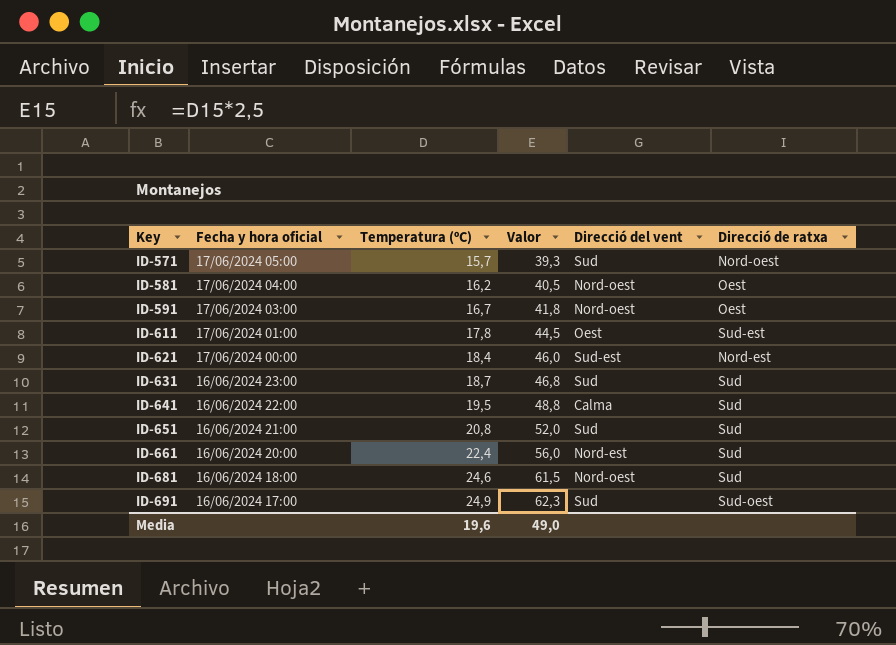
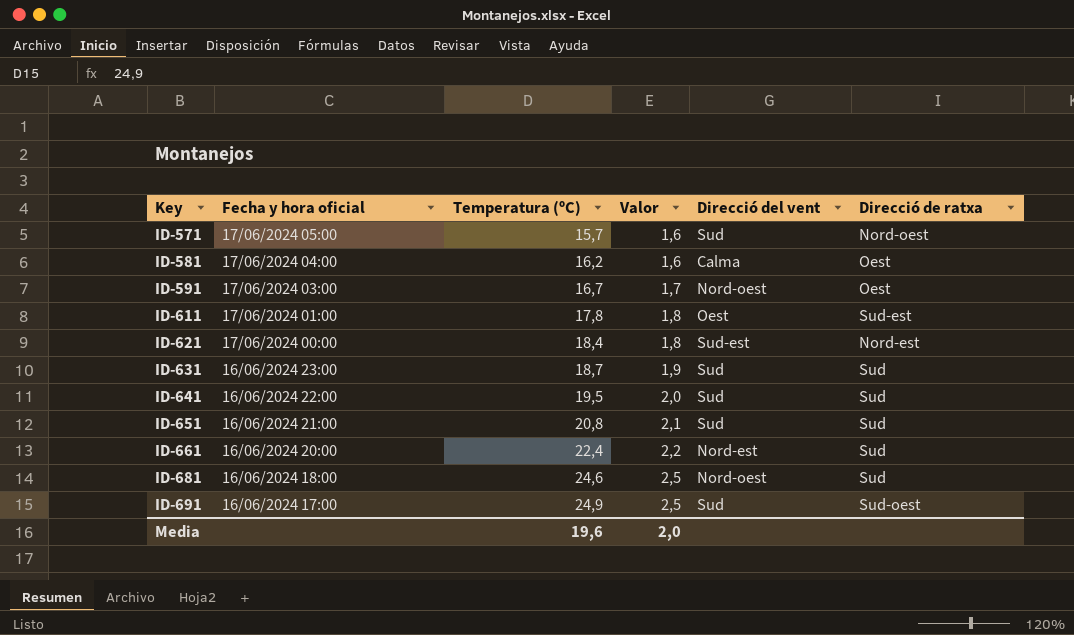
column Valor | formula: [Temperatura (ºC)] * 2,5 -> [Temperatura (ºC)] * 0,1
ID-581 | Direcció del vent: Nord-oest -> Calma
ID-641 | Direcció del vent: Calma -> Sud
Media | Valor: 49,0 -> 2,0

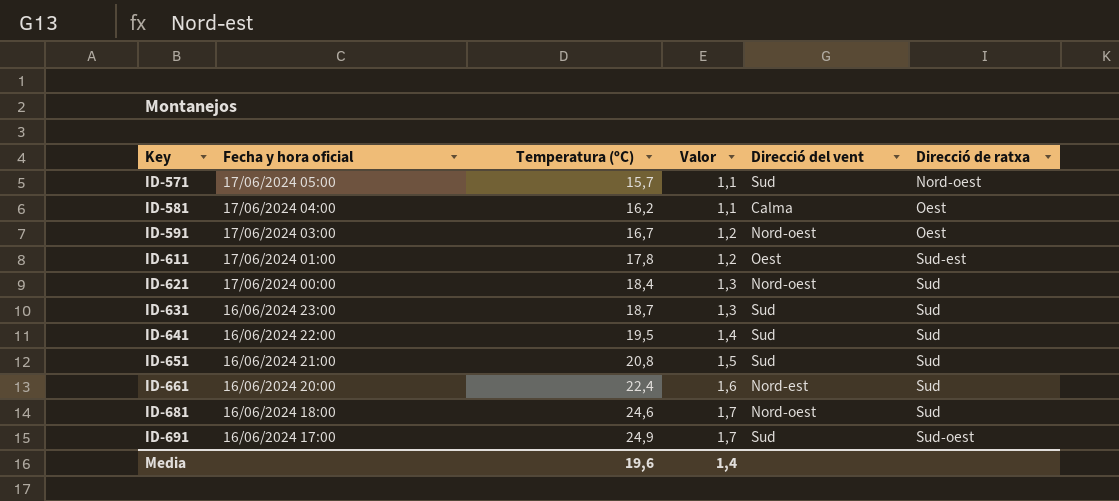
column Valor | formula: [Temperatura (ºC)] * 0,1 -> [Temperatura (ºC)] * 0,07
ID-621 | Direcció del vent: Sud-est -> Nord-oest
ID-621 | Direcció de ratxa: Nord-est -> Sud
Media | Valor: 2,0 -> 1,4

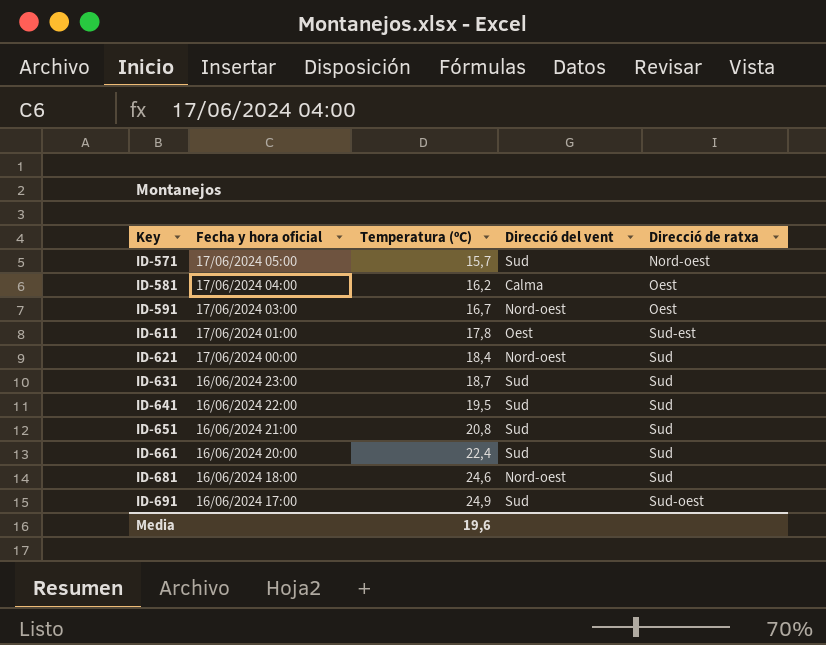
column Valor | formula: [Temperatura (ºC)] * 0,07 -> none
ID-661 | Direcció del vent: Nord-est -> Sud

